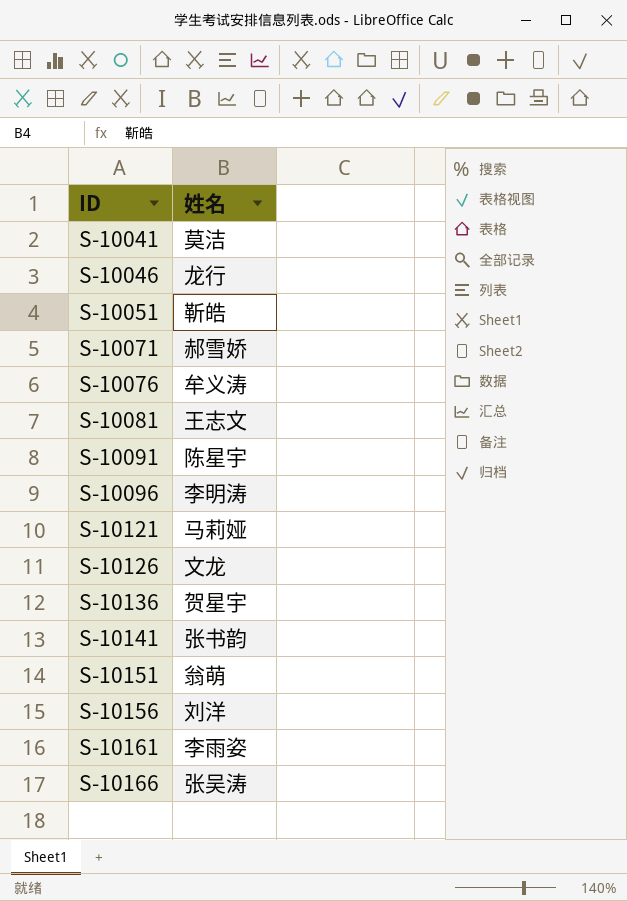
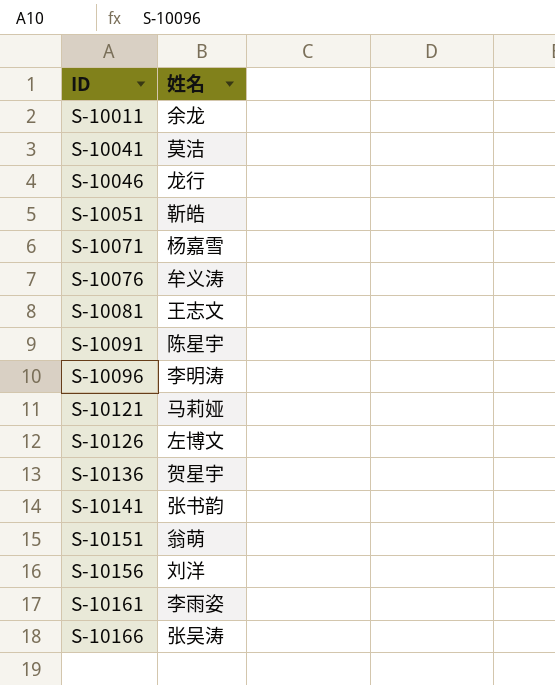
row S-10011: none -> 余龙
S-10071 | 姓名: 郝雪娇 -> 杨嘉雪
S-10126 | 姓名: 文龙 -> 左博文

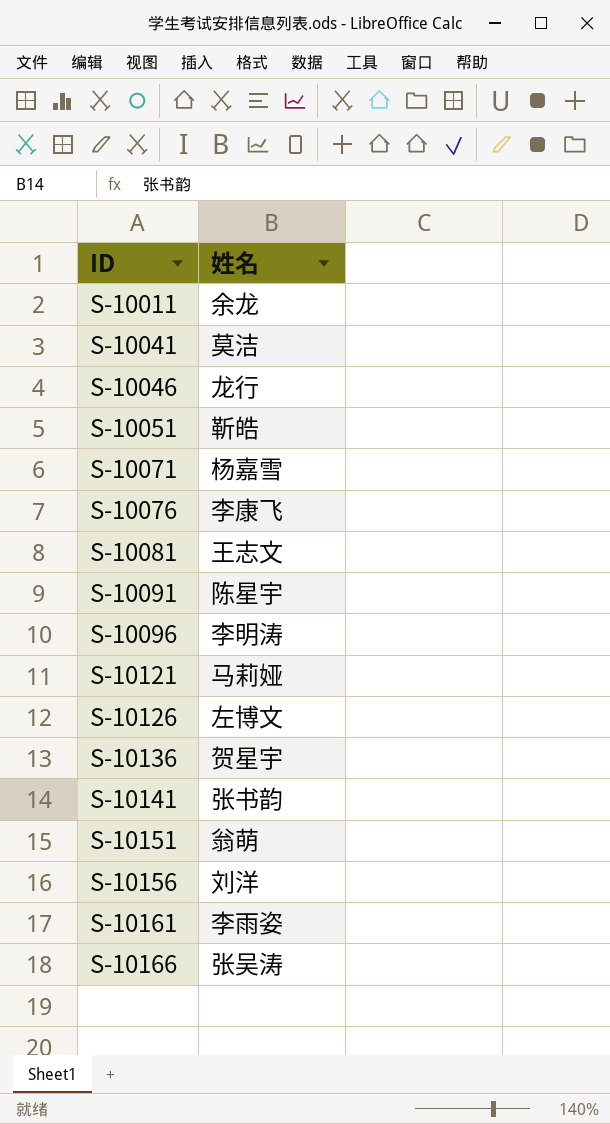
S-10076 | 姓名: 牟义涛 -> 李康飞

